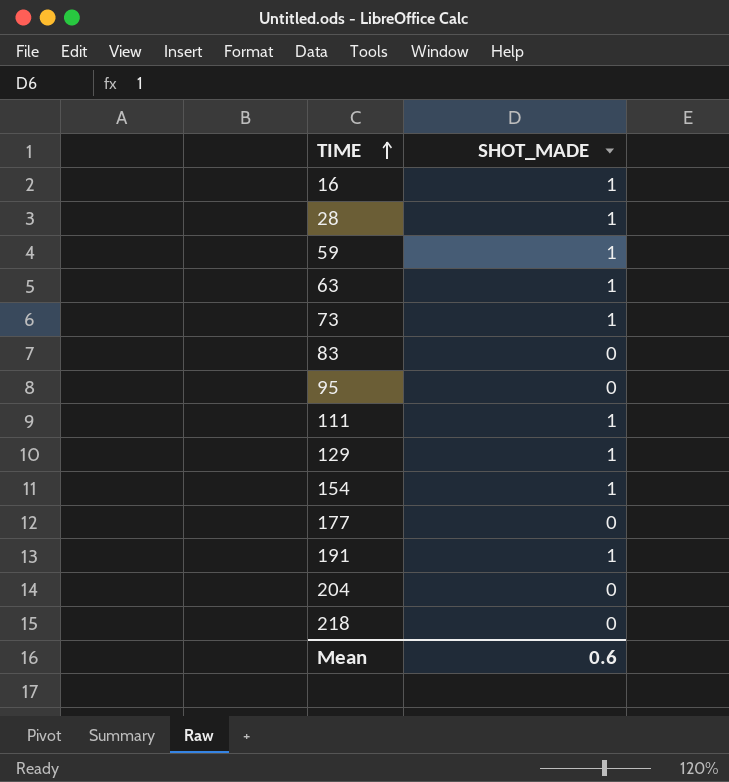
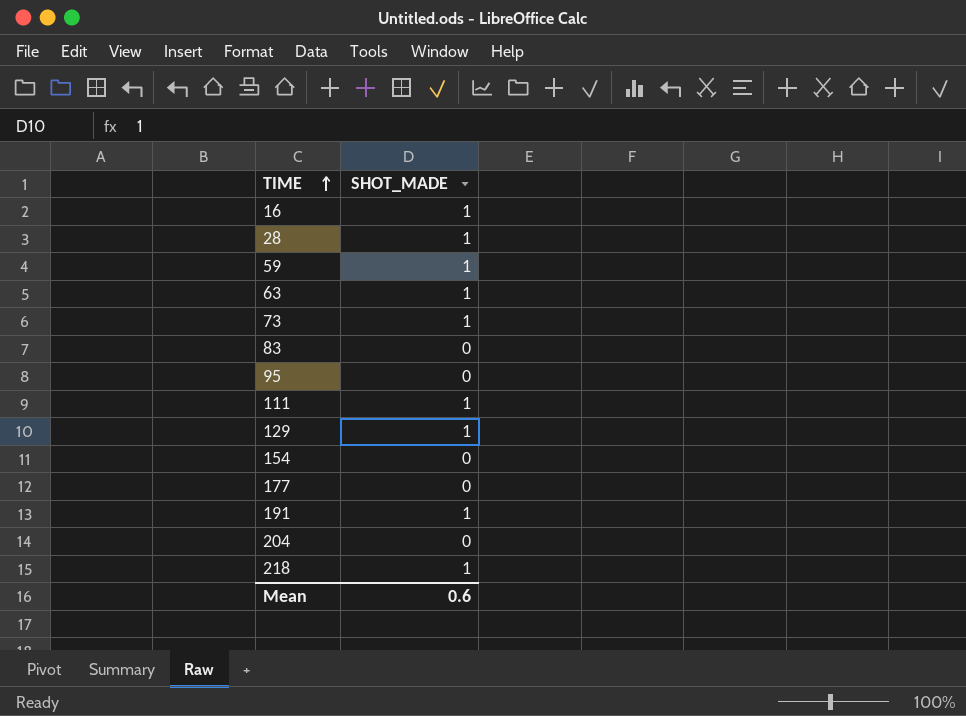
154 | SHOT_MADE: 1 -> 0
218 | SHOT_MADE: 0 -> 1

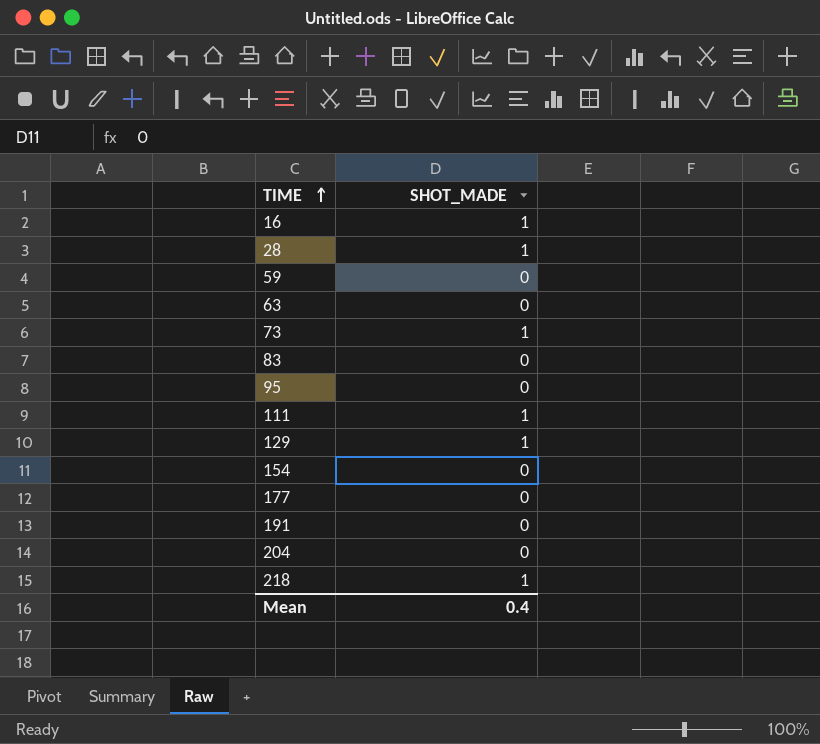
59 | SHOT_MADE: 1 -> 0
63 | SHOT_MADE: 1 -> 0
191 | SHOT_MADE: 1 -> 0
Mean | SHOT_MADE: 0.6 -> 0.4

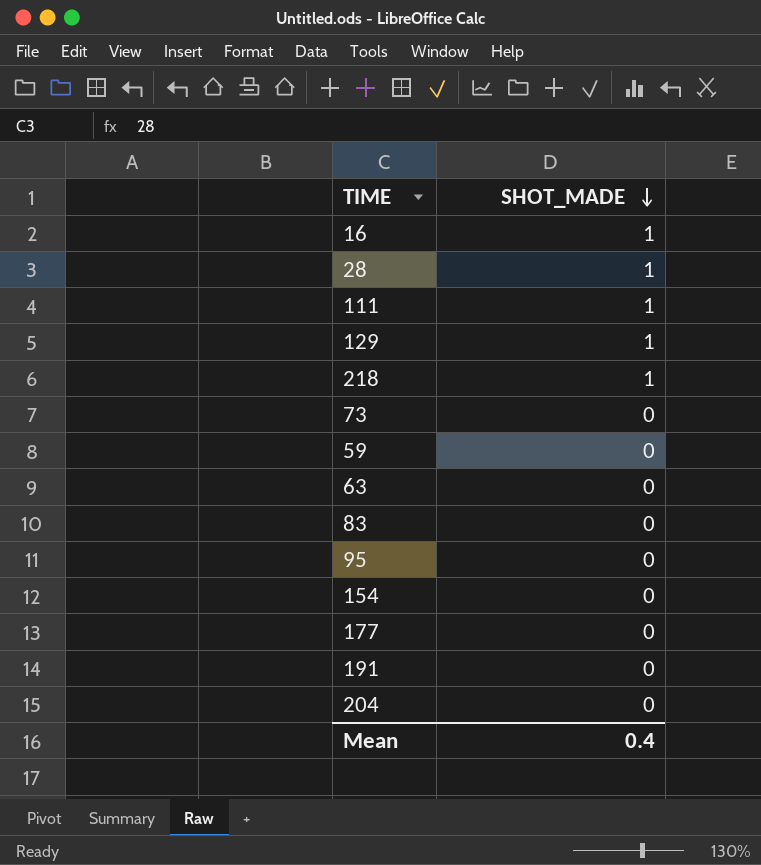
row order: TIME ascending -> SHOT_MADE descending
73 | SHOT_MADE: 1 -> 0

